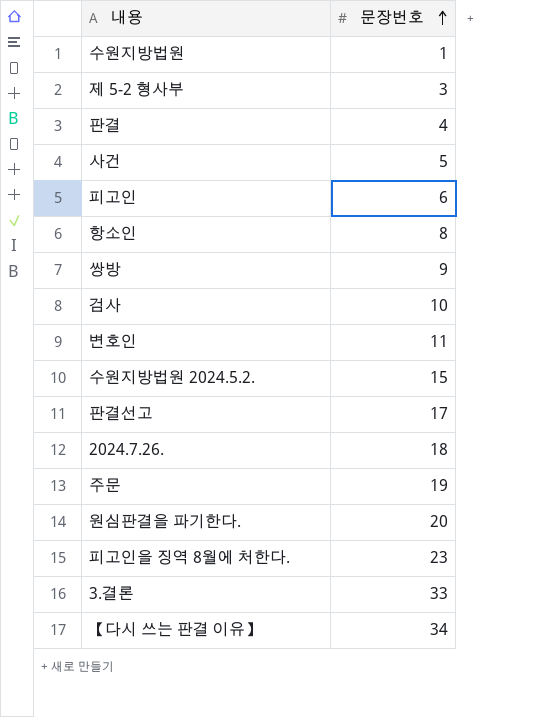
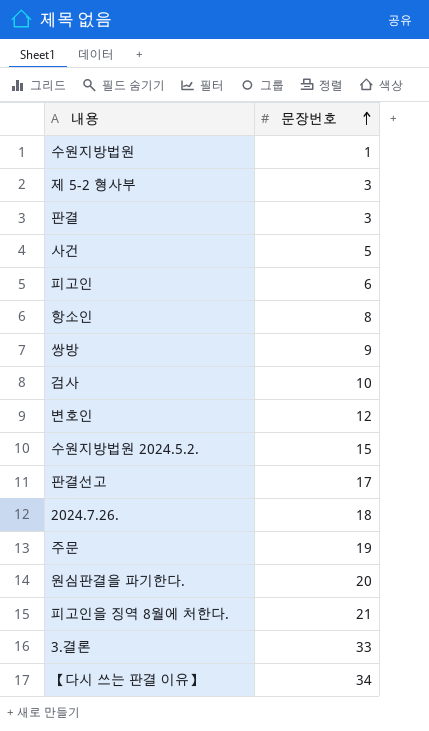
판결 | 문장번호: 4 -> 3
변호인 | 문장번호: 11 -> 12
피고인을 징역 8월에 처한다. | 문장번호: 23 -> 21

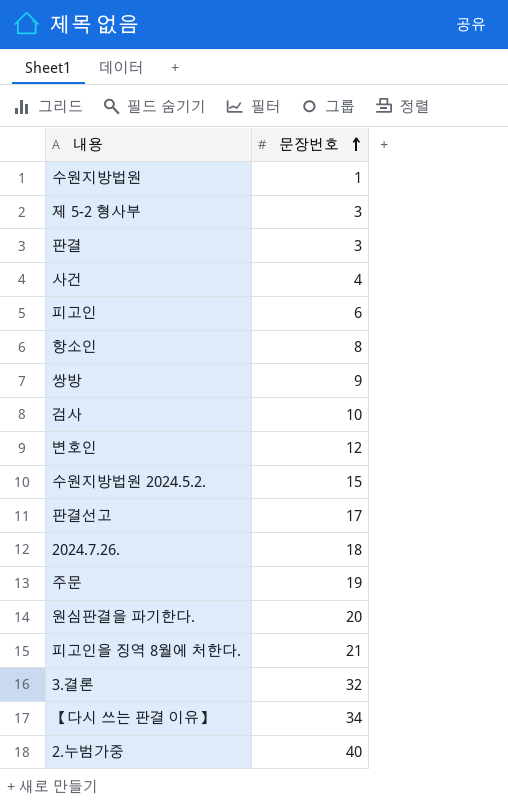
사건 | 문장번호: 5 -> 4
3.결론 | 문장번호: 33 -> 32
row 2.누범가중: none -> 40

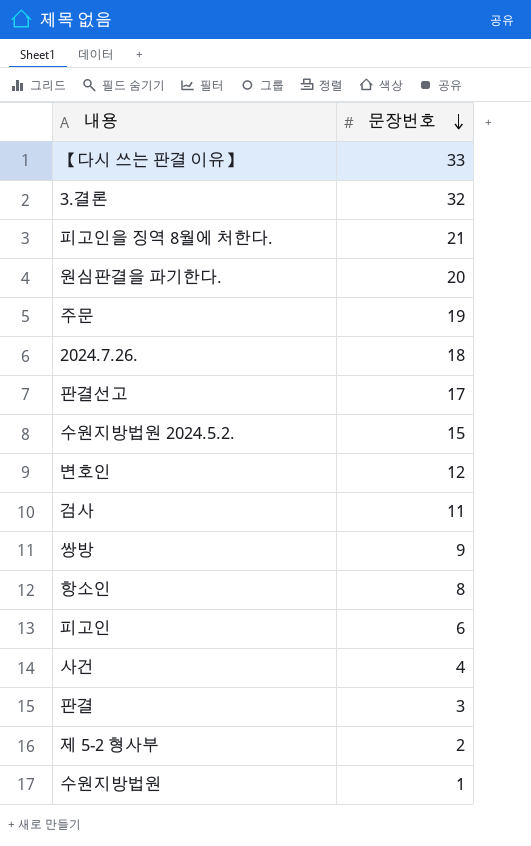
row order: 문장번호 ascending -> 문장번호 descending
row 2.누범가중: 40 -> none
【다시 쓰는 판결 이유】 | 문장번호: 34 -> 33
검사 | 문장번호: 10 -> 11
제 5-2 형사부 | 문장번호: 3 -> 2

